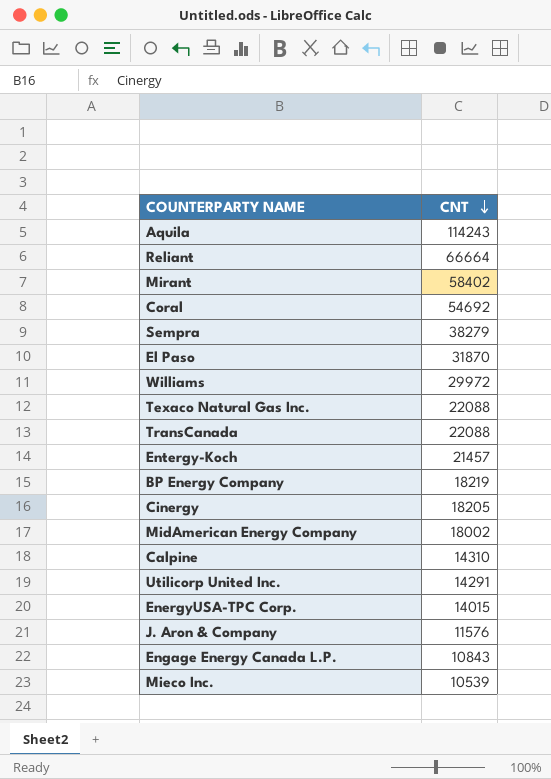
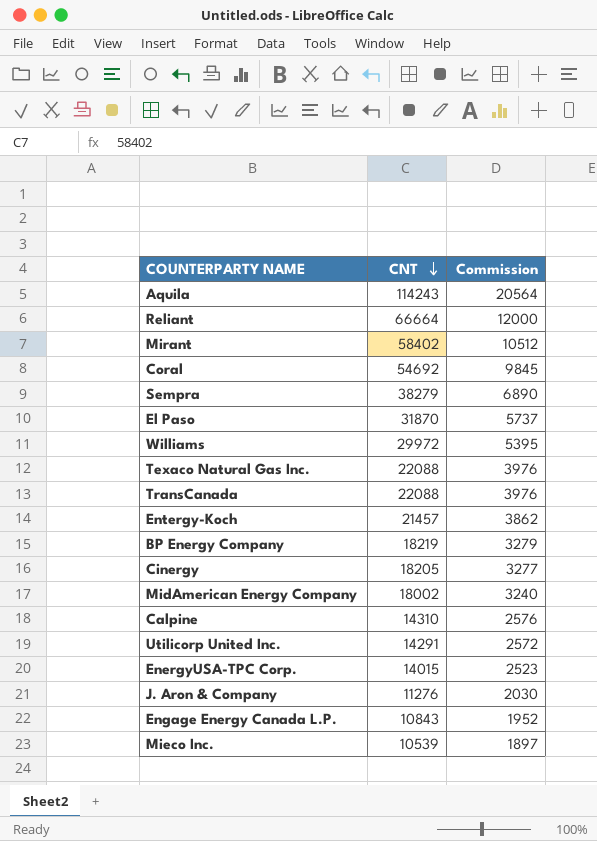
column Commission | formula: none -> [CNT] * 0.18
J. Aron & Company | CNT: 11576 -> 11276

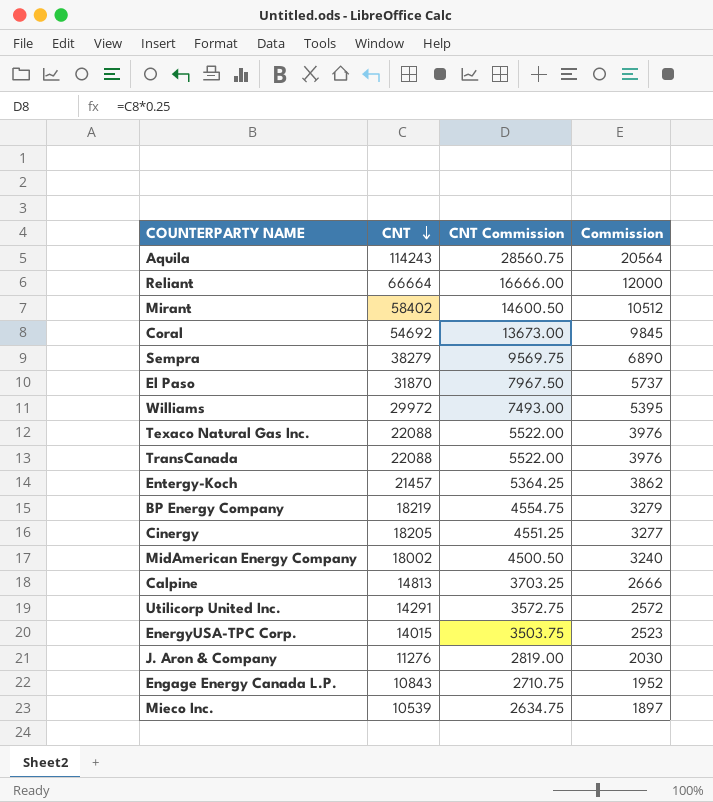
column CNT Commission | formula: none -> [CNT] * 0.25
Calpine | CNT: 14310 -> 14813
Calpine | Commission: 2576 -> 2666

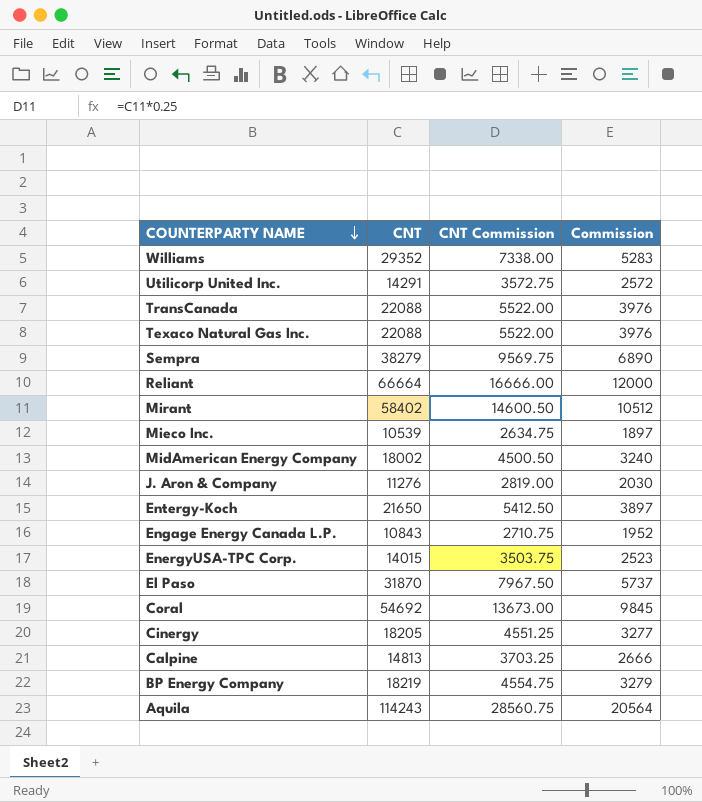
row order: CNT descending -> COUNTERPARTY NAME descending
Williams | CNT: 29972 -> 29352
Williams | CNT Commission: 7493.00 -> 7338.00
Williams | Commission: 5395 -> 5283
Entergy-Koch | CNT: 21457 -> 21650
Entergy-Koch | CNT Commission: 5364.25 -> 5412.50
Entergy-Koch | Commission: 3862 -> 3897

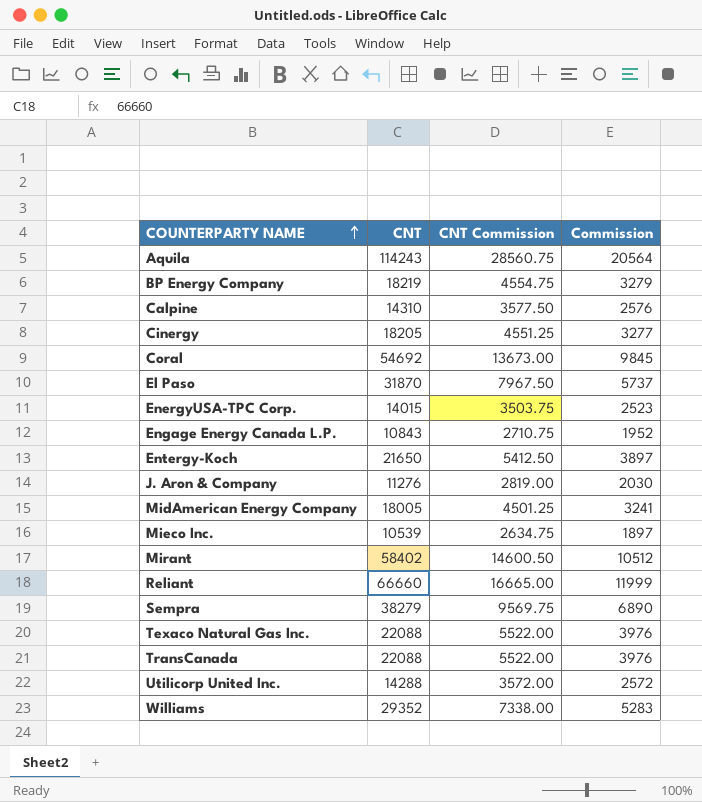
row order: COUNTERPARTY NAME descending -> COUNTERPARTY NAME ascending
Calpine | CNT: 14813 -> 14310
Calpine | CNT Commission: 3703.25 -> 3577.50
Calpine | Commission: 2666 -> 2576
MidAmerican Energy Company | CNT: 18002 -> 18005
MidAmerican Energy Company | CNT Commission: 4500.50 -> 4501.25
MidAmerican Energy Company | Commission: 3240 -> 3241
Reliant | CNT: 66664 -> 66660
Reliant | CNT Commission: 16666.00 -> 16665.00
Reliant | Commission: 12000 -> 11999
Utilicorp United Inc. | CNT: 14291 -> 14288
Utilicorp United Inc. | CNT Commission: 3572.75 -> 3572.00

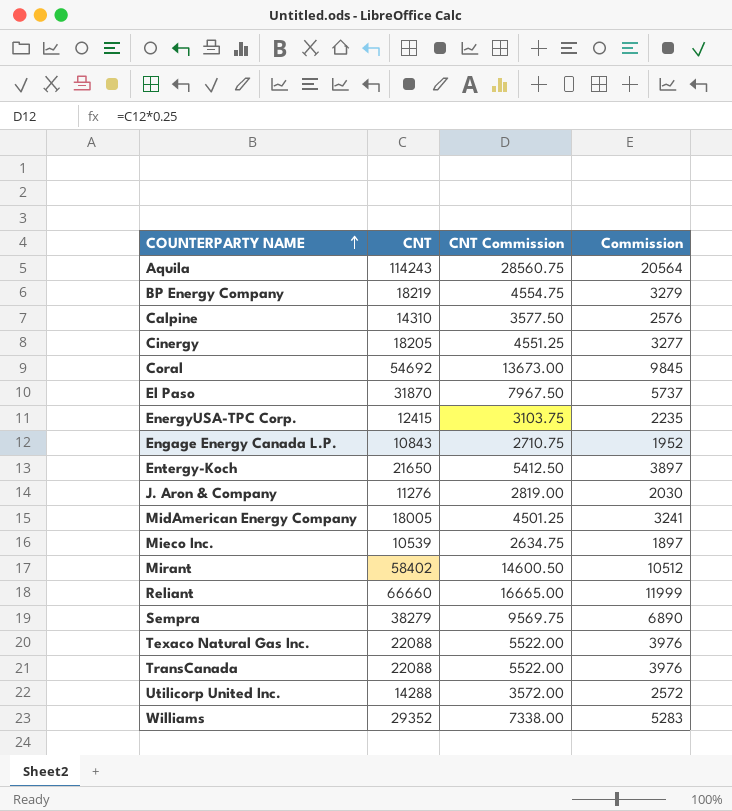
EnergyUSA-TPC Corp. | CNT: 14015 -> 12415
EnergyUSA-TPC Corp. | CNT Commission: 3503.75 -> 3103.75
EnergyUSA-TPC Corp. | Commission: 2523 -> 2235

